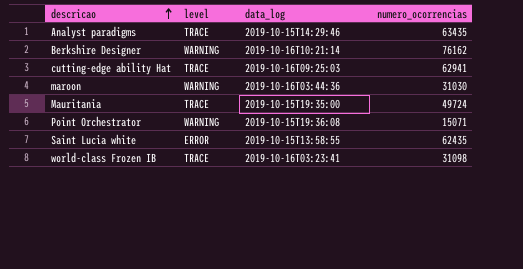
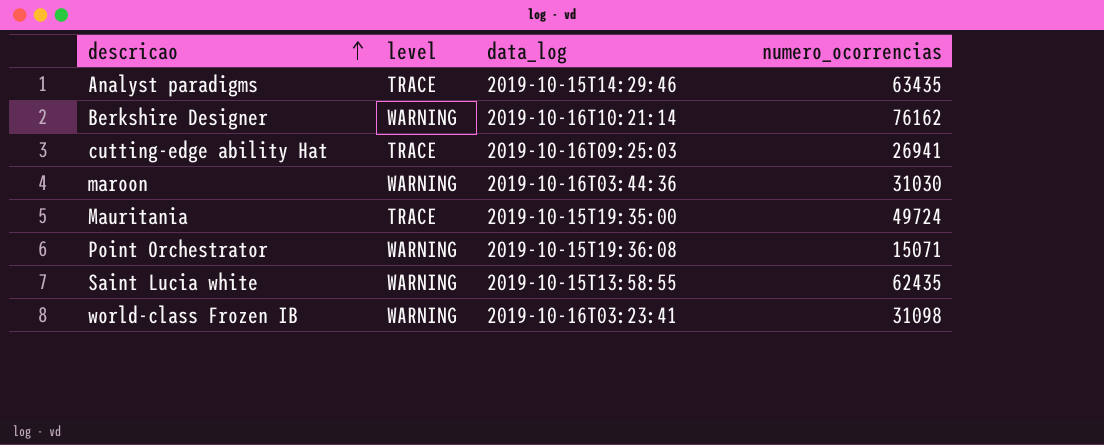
cutting-edge ability Hat | numero_ocorrencias: 62941 -> 26941
Saint Lucia white | level: ERROR -> WARNING
world-class Frozen IB | level: TRACE -> WARNING

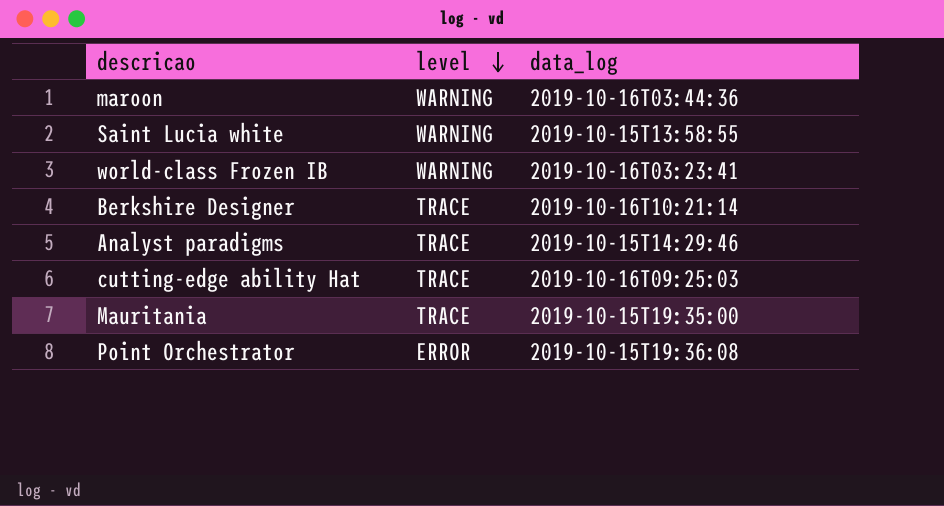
row order: descricao ascending -> level descending
column numero_ocorrencias | position: 4 -> none
Berkshire Designer | level: WARNING -> TRACE
Point Orchestrator | level: WARNING -> ERROR

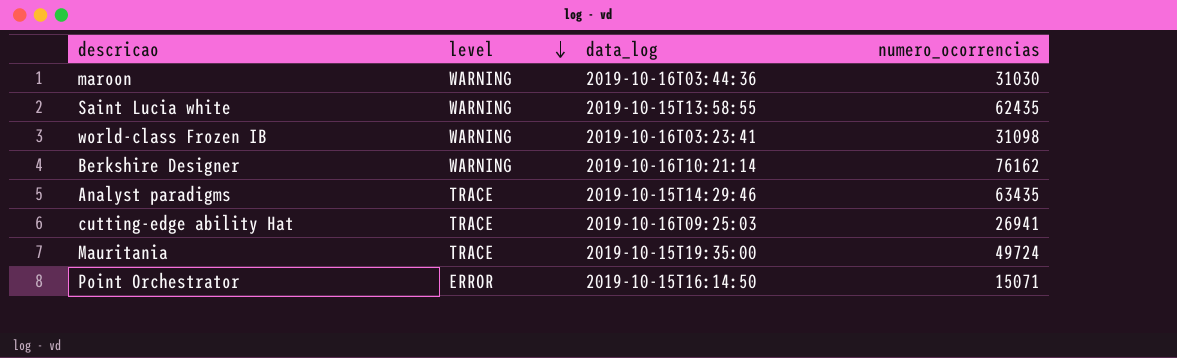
column numero_ocorrencias | position: none -> 4
Berkshire Designer | level: TRACE -> WARNING
Point Orchestrator | data_log: 2019-10-15T19:36:08 -> 2019-10-15T16:14:50

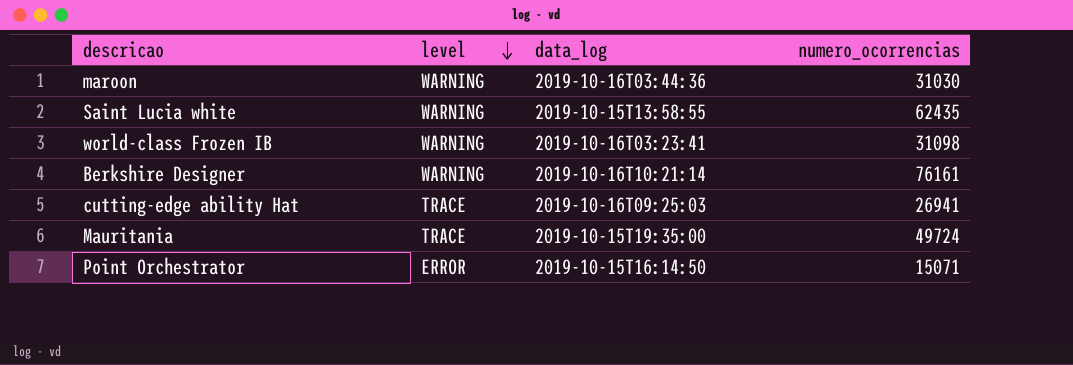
row Analyst paradigms: TRACE | 2019-10-15T14:29:46 | 63435 -> none
Berkshire Designer | numero_ocorrencias: 76162 -> 76161

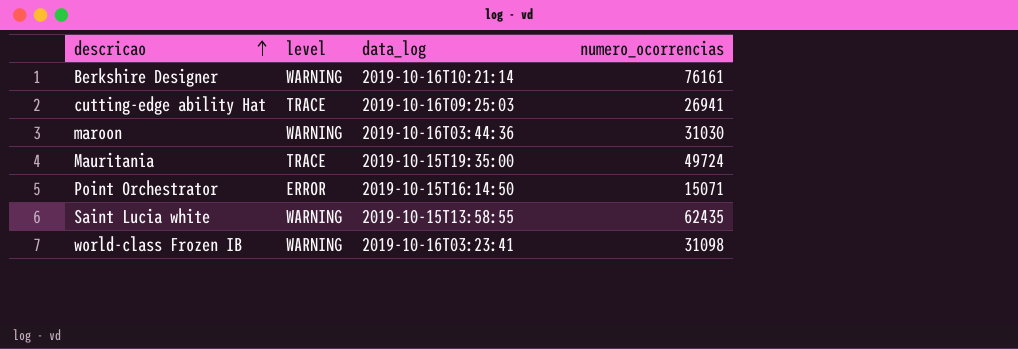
row order: level descending -> descricao ascending

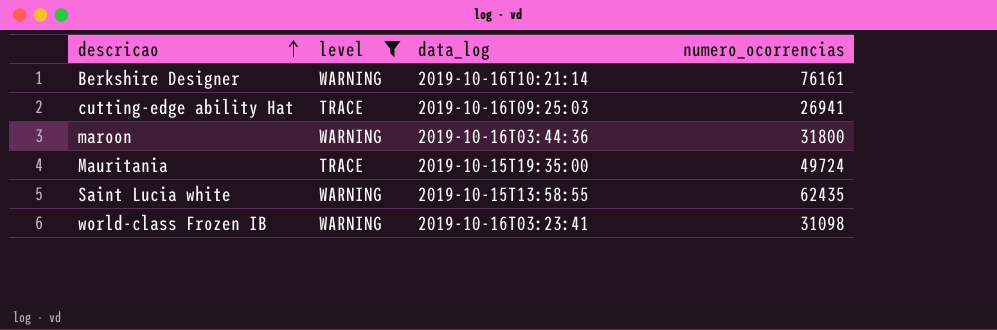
filter: none -> level != ERROR
maroon | numero_ocorrencias: 31030 -> 31800

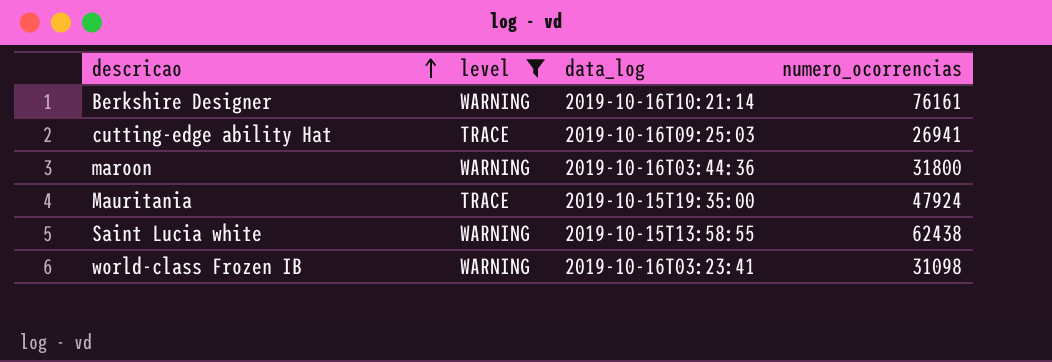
Mauritania | numero_ocorrencias: 49724 -> 47924
Saint Lucia white | numero_ocorrencias: 62435 -> 62438

